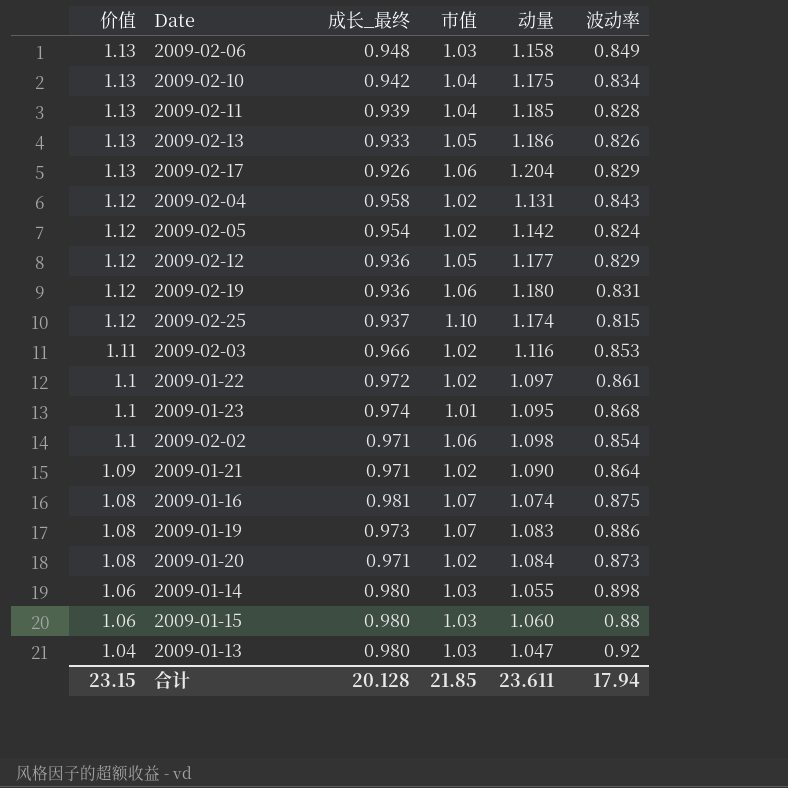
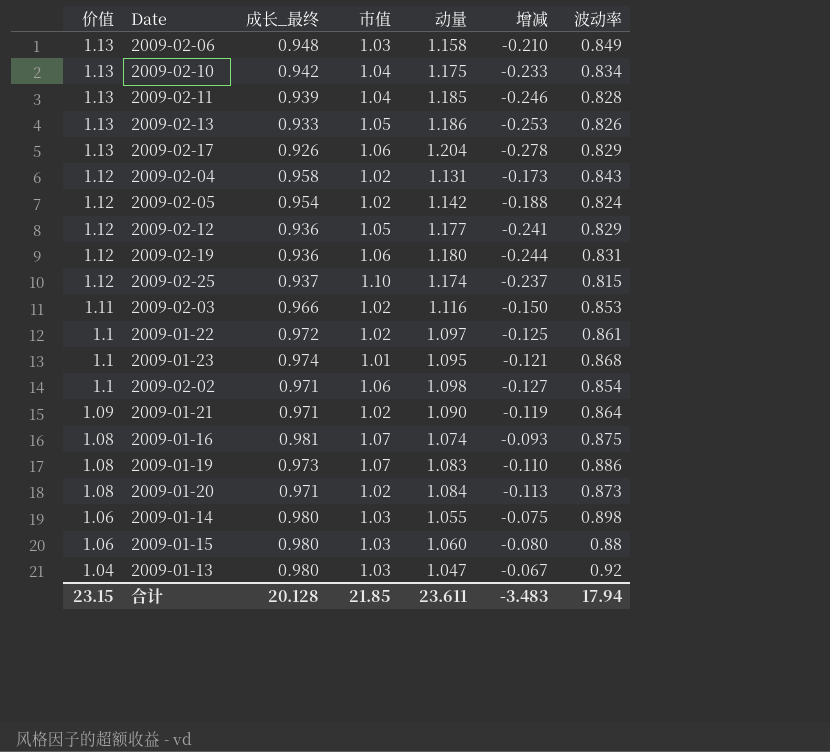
column 增减 | formula: none -> [成长_最终] - [动量]

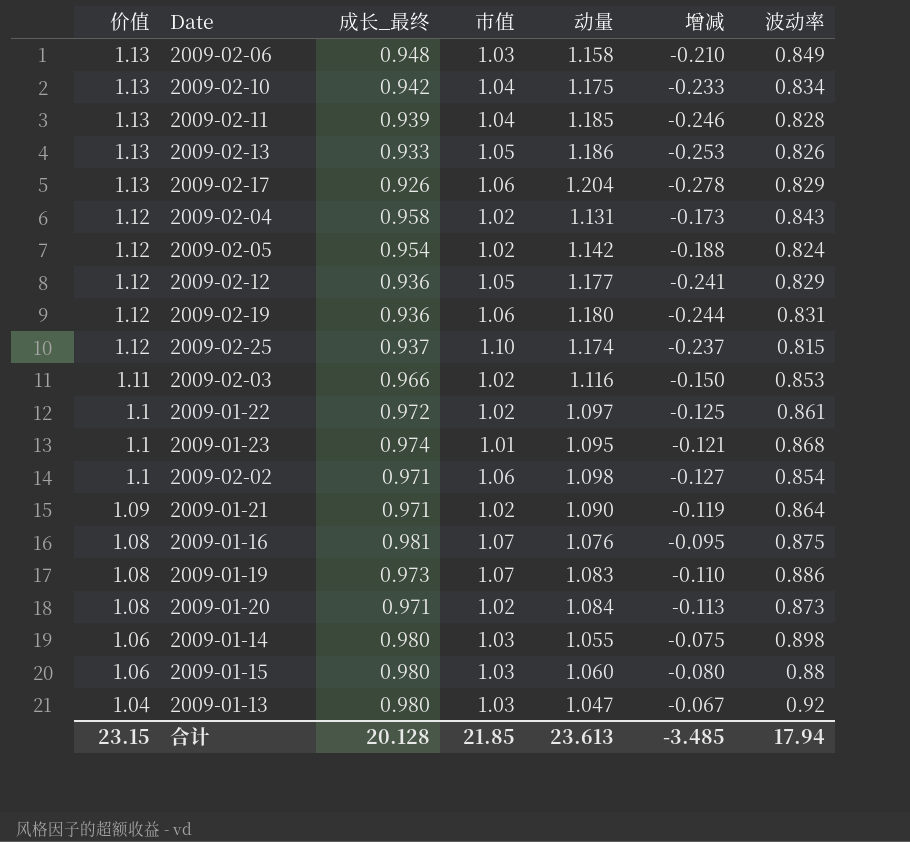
2009-01-16 | 动量: 1.074 -> 1.076
2009-01-16 | 增减: -0.093 -> -0.095
合计 | 动量: 23.611 -> 23.613
合计 | 增减: -3.483 -> -3.485

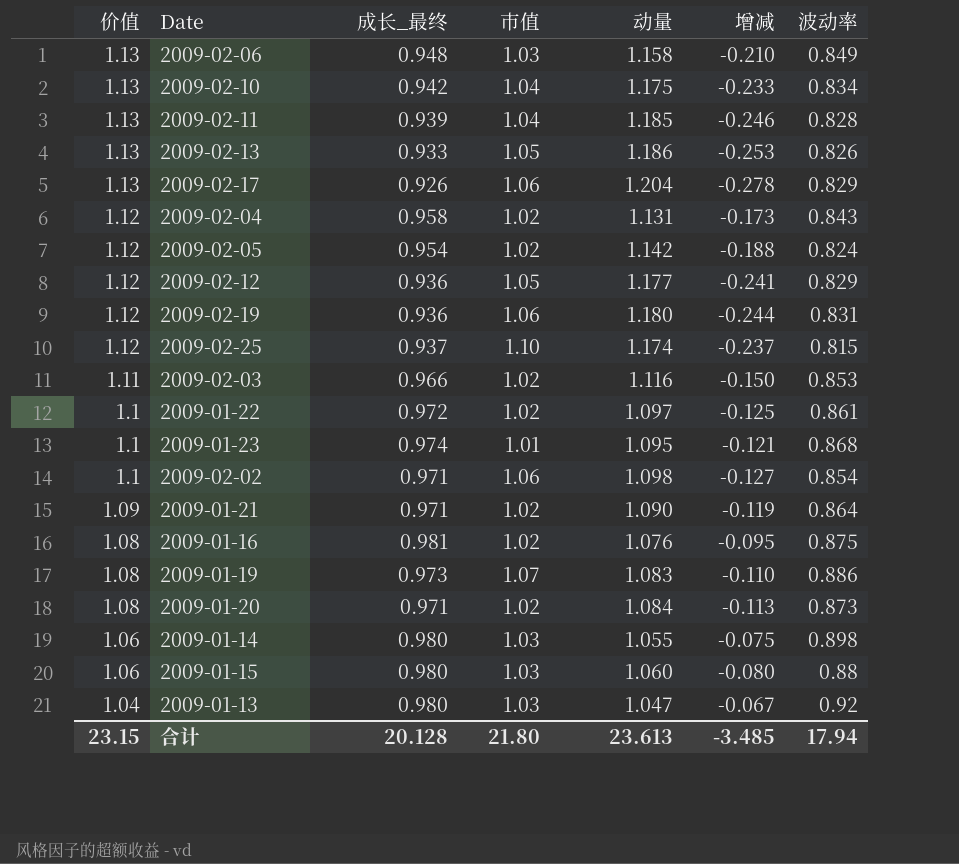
2009-01-16 | 市值: 1.07 -> 1.02
合计 | 市值: 21.85 -> 21.80

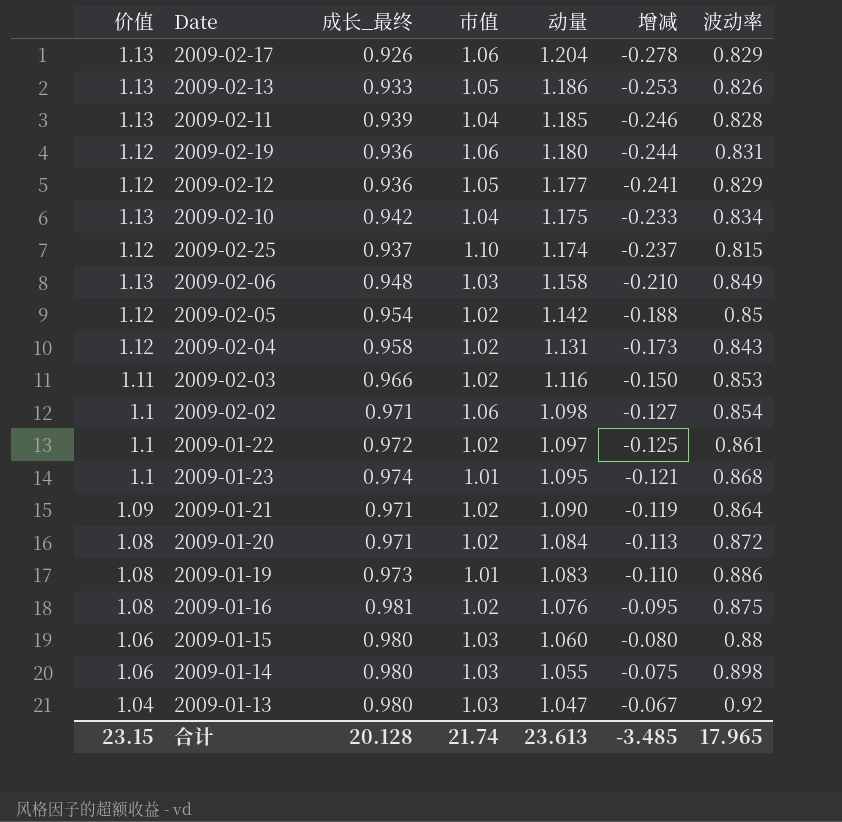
row order: 价值 descending -> 动量 descending
2009-02-05 | 波动率: 0.824 -> 0.85
2009-01-20 | 波动率: 0.873 -> 0.872
2009-01-19 | 市值: 1.07 -> 1.01
合计 | 市值: 21.80 -> 21.74
合计 | 波动率: 17.94 -> 17.965

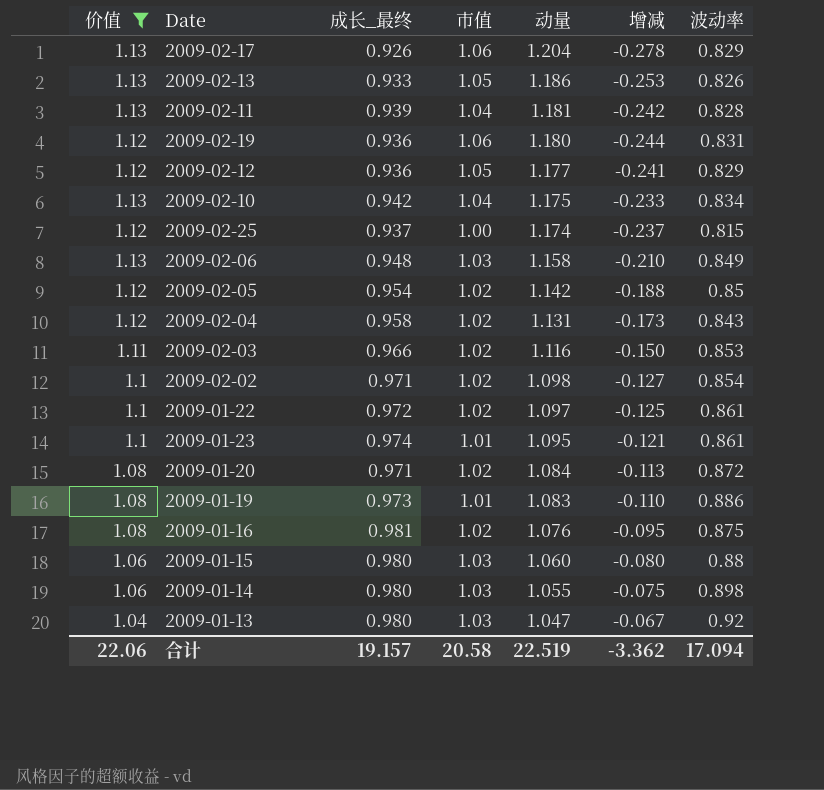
filter: none -> 价值 != 1.09
2009-02-11 | 动量: 1.185 -> 1.181
2009-02-11 | 增减: -0.246 -> -0.242
2009-02-25 | 市值: 1.10 -> 1.00
2009-02-02 | 市值: 1.06 -> 1.02
2009-01-23 | 波动率: 0.868 -> 0.861
合计 | 价值: 23.15 -> 22.06
合计 | 成长_最终: 20.128 -> 19.157
合计 | 市值: 21.74 -> 20.58
合计 | 动量: 23.613 -> 22.519
合计 | 增减: -3.485 -> -3.362
合计 | 波动率: 17.965 -> 17.094

